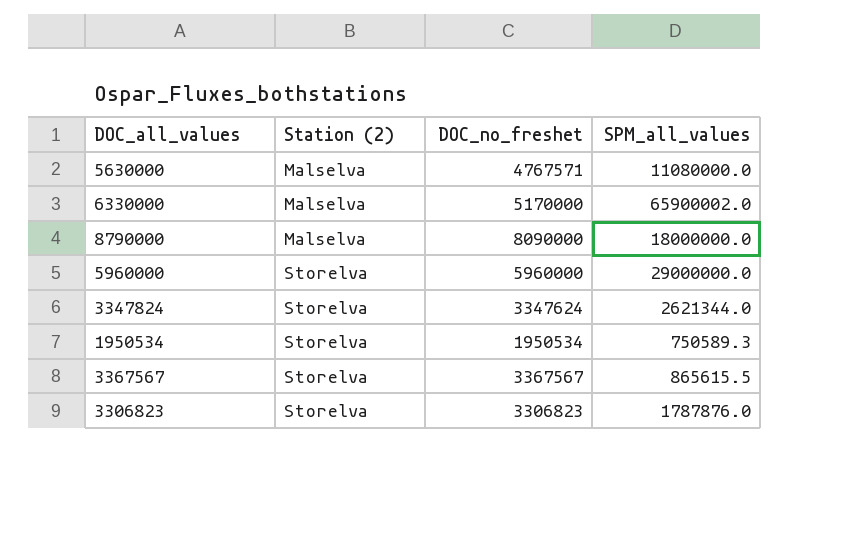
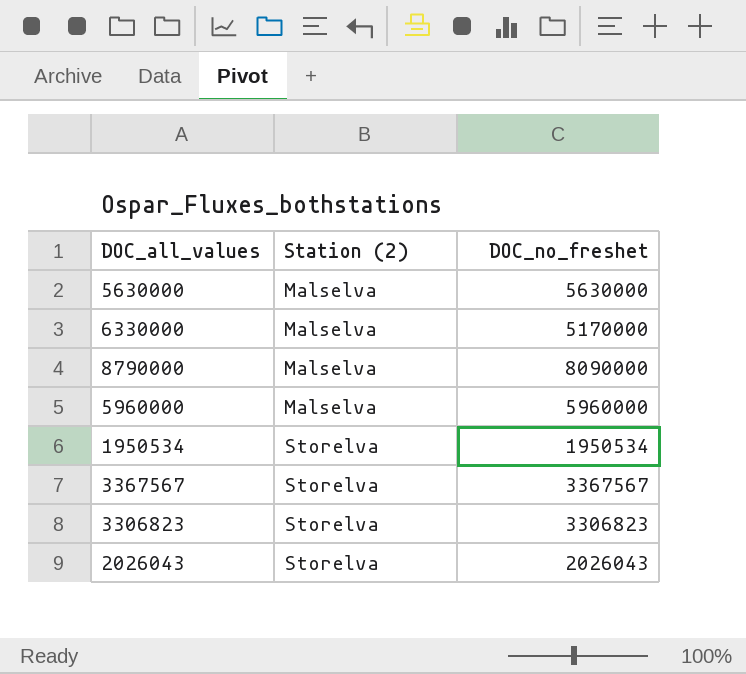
column SPM_all_values | position: 4 -> none
row 3347824: Storelva | 3347624 | 2621344.0 -> none
5630000 | DOC_no_freshet: 4767571 -> 5630000
5960000 | Station (2): Storelva -> Malselva
row 2026043: none -> Storelva | 2026043

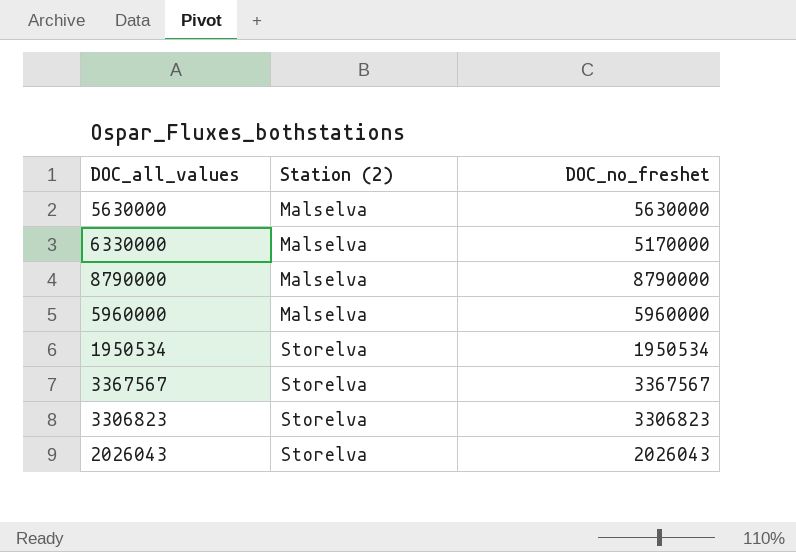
8790000 | DOC_no_freshet: 8090000 -> 8790000

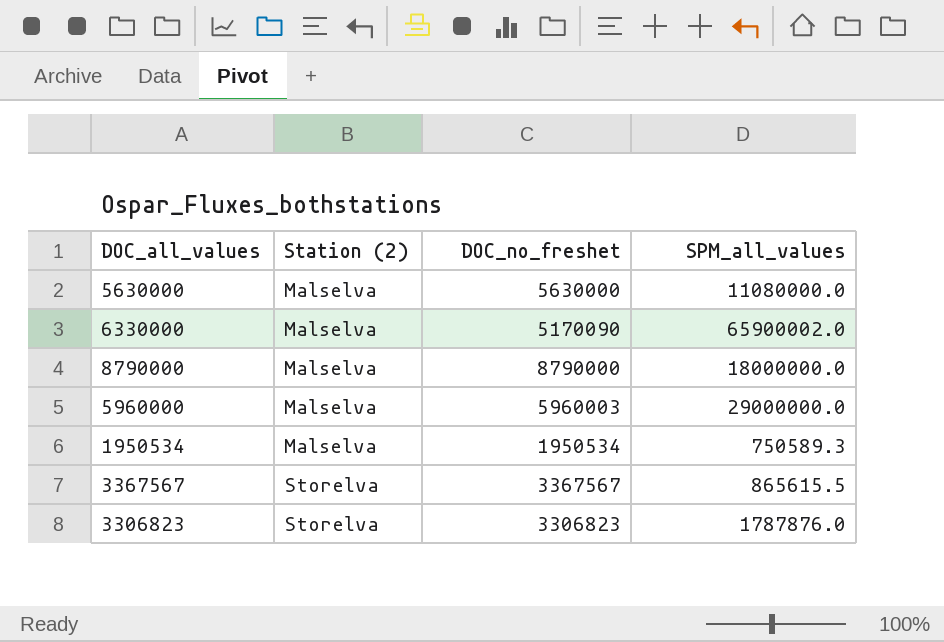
column SPM_all_values | position: none -> 4
row 2026043: Storelva | 2026043 -> none
6330000 | DOC_no_freshet: 5170000 -> 5170090
5960000 | DOC_no_freshet: 5960000 -> 5960003
1950534 | Station (2): Storelva -> Malselva

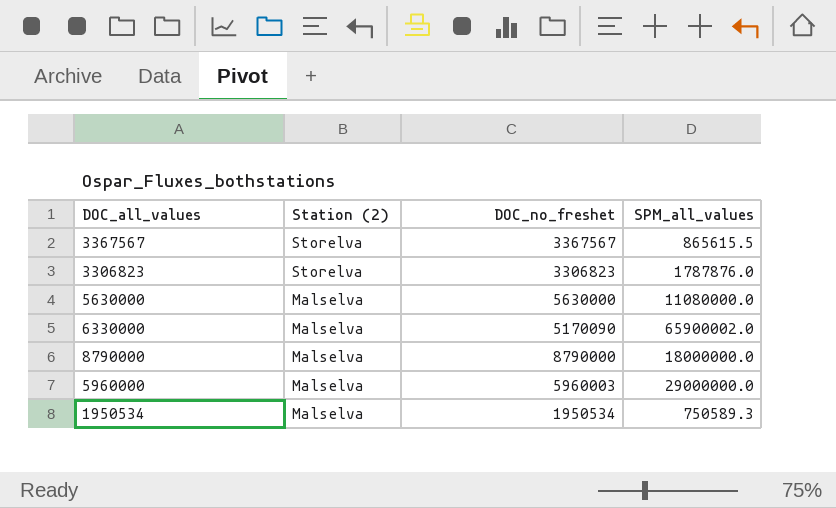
row order: Station (2) ascending -> Station (2) descending

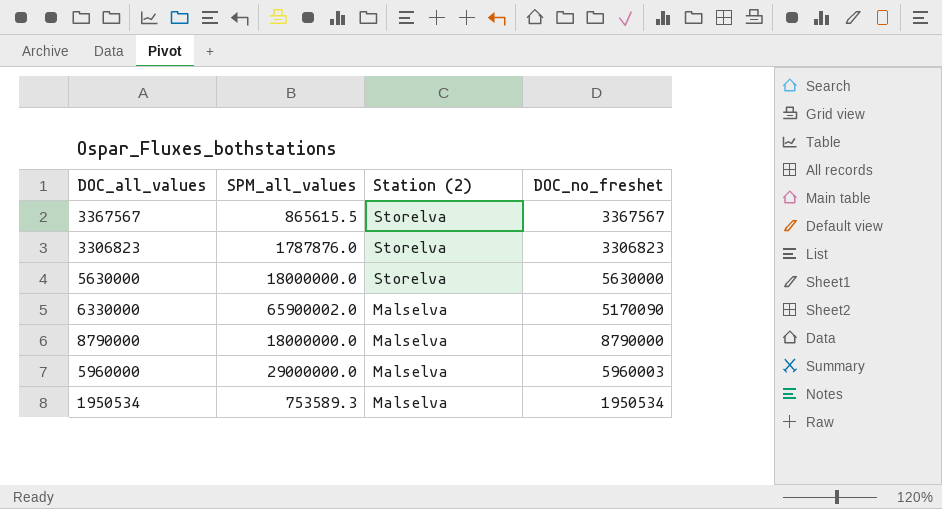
column SPM_all_values | position: 4 -> 2
5630000 | SPM_all_values: 11080000.0 -> 18000000.0
5630000 | Station (2): Malselva -> Storelva
1950534 | SPM_all_values: 750589.3 -> 753589.3

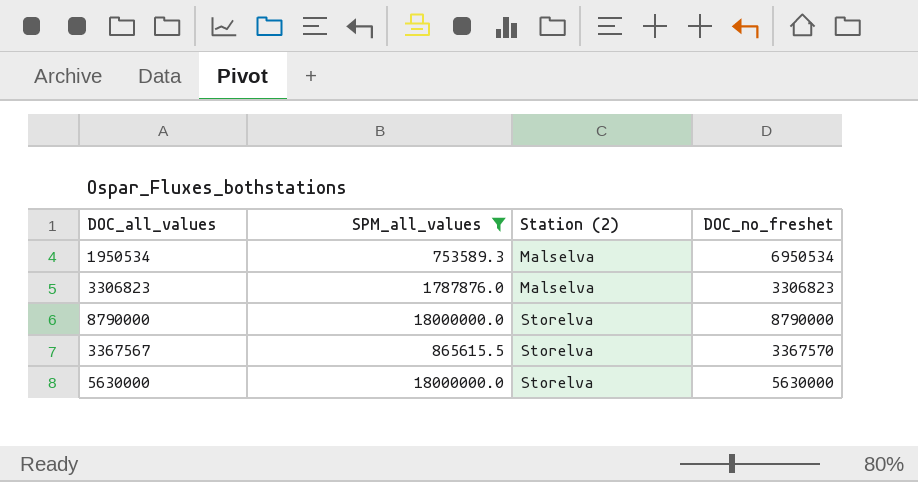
filter: none -> SPM_all_values <= 18000000.0
row order: Station (2) descending -> Station (2) ascending
1950534 | DOC_no_freshet: 1950534 -> 6950534
3306823 | Station (2): Storelva -> Malselva
8790000 | Station (2): Malselva -> Storelva
3367567 | DOC_no_freshet: 3367567 -> 3367570

